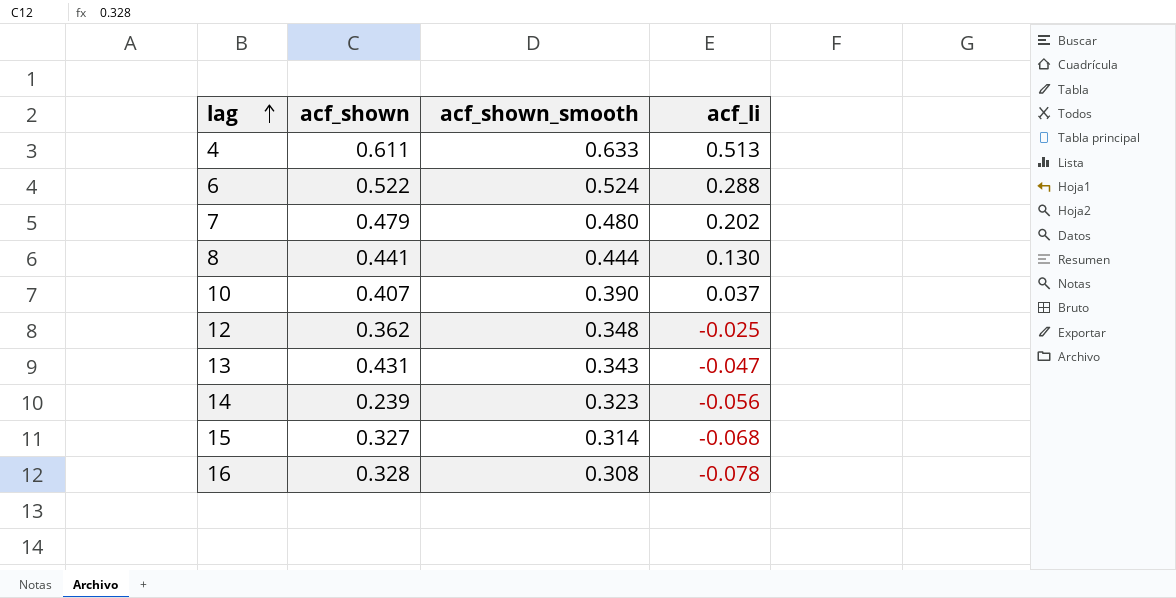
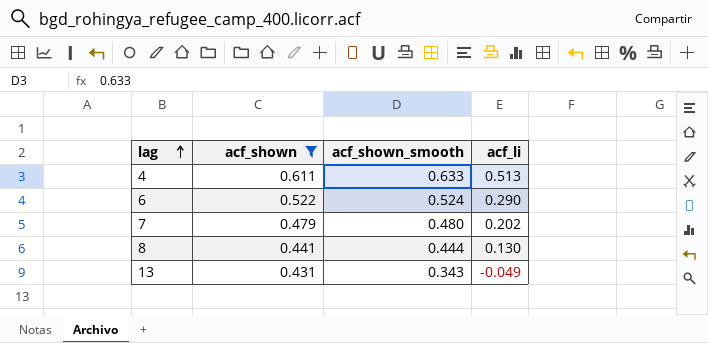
filter: none -> acf_shown >= 0.431
6 | acf_li: 0.288 -> 0.290
13 | acf_li: -0.047 -> -0.049

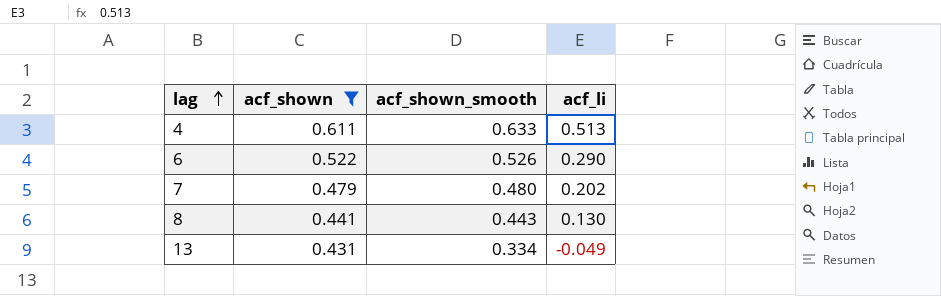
6 | acf_shown_smooth: 0.524 -> 0.526
8 | acf_shown_smooth: 0.444 -> 0.443
13 | acf_shown_smooth: 0.343 -> 0.334

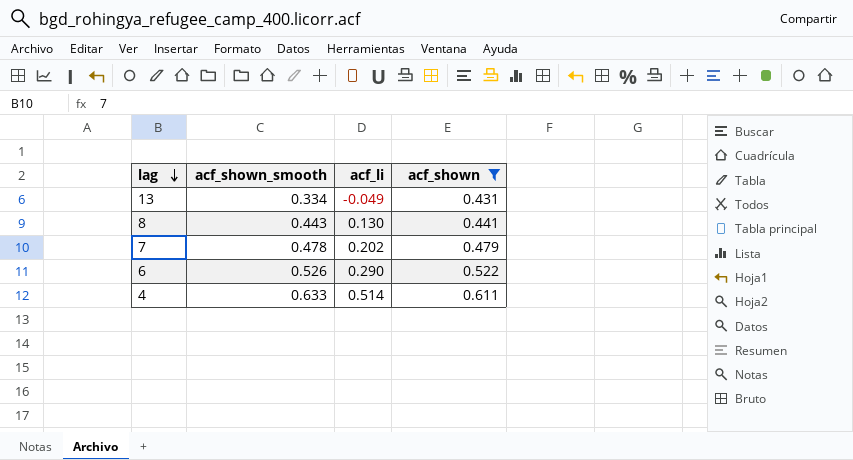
row order: lag ascending -> lag descending
column acf_shown | position: 2 -> 4
7 | acf_shown_smooth: 0.480 -> 0.478
4 | acf_li: 0.513 -> 0.514

